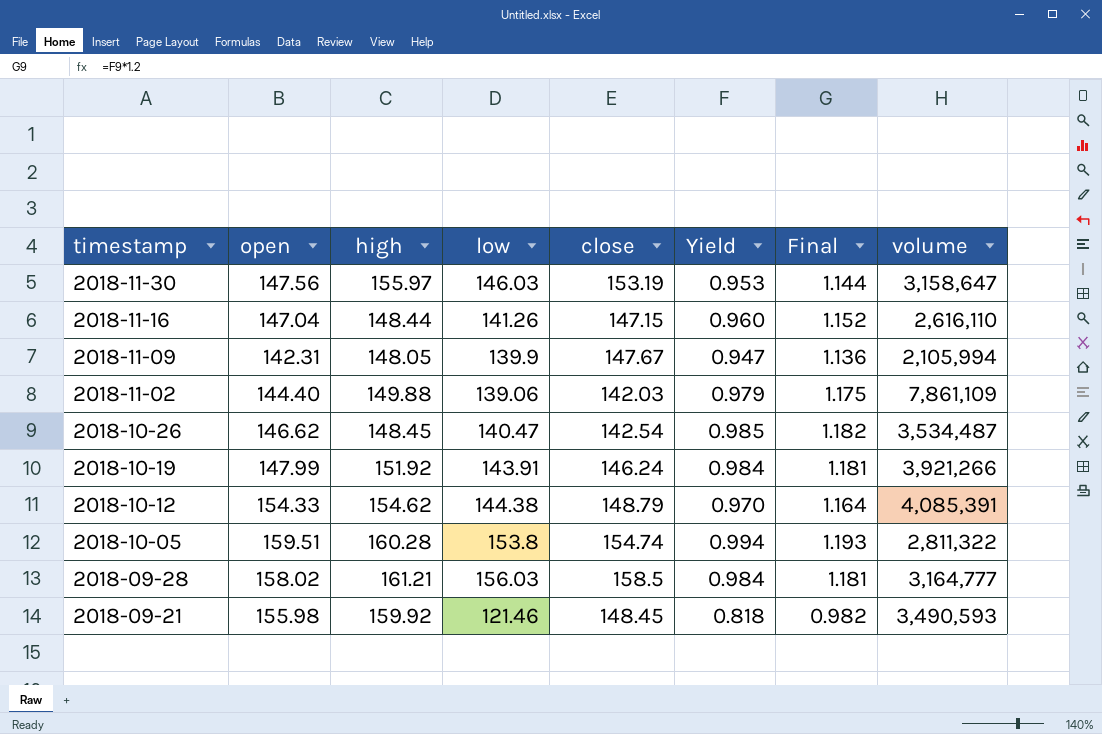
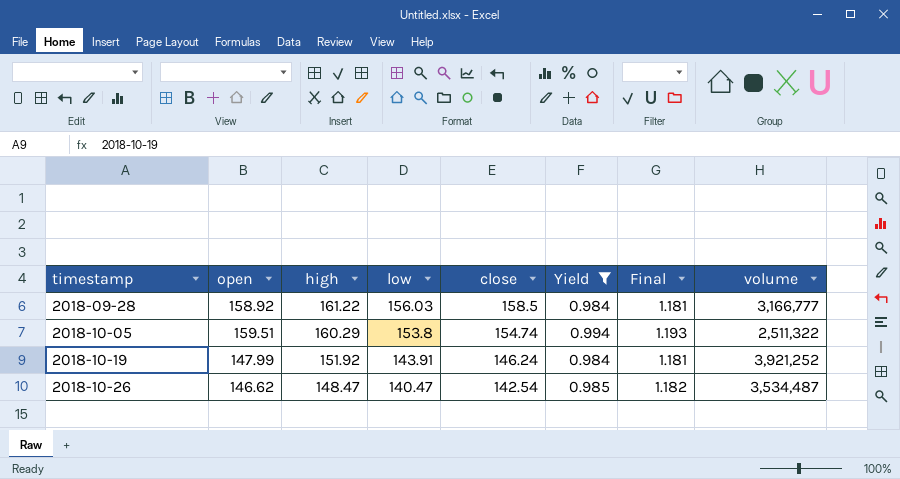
filter: none -> Yield >= 0.984
row order: timestamp descending -> timestamp ascending
2018-09-28 | open: 158.02 -> 158.92
2018-09-28 | high: 161.21 -> 161.22
2018-09-28 | volume: 3,164,777 -> 3,166,777
2018-10-05 | high: 160.28 -> 160.29
2018-10-05 | volume: 2,811,322 -> 2,511,322
2018-10-19 | volume: 3,921,266 -> 3,921,252
2018-10-26 | high: 148.45 -> 148.47

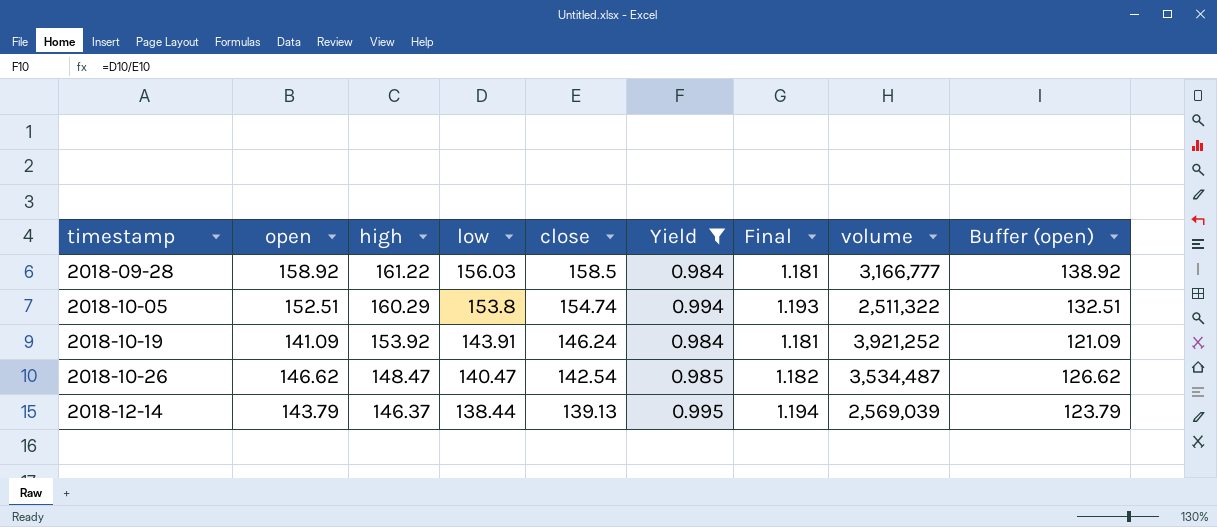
column Buffer (open) | formula: none -> [open] - 20
2018-10-05 | open: 159.51 -> 152.51
2018-10-19 | open: 147.99 -> 141.09
2018-10-19 | high: 151.92 -> 153.92
row 2018-12-14: none -> 143.79 | 146.37 | 138.44 | 139.13 | 0.995 | 1.194 | 2,569,039 | 123.79

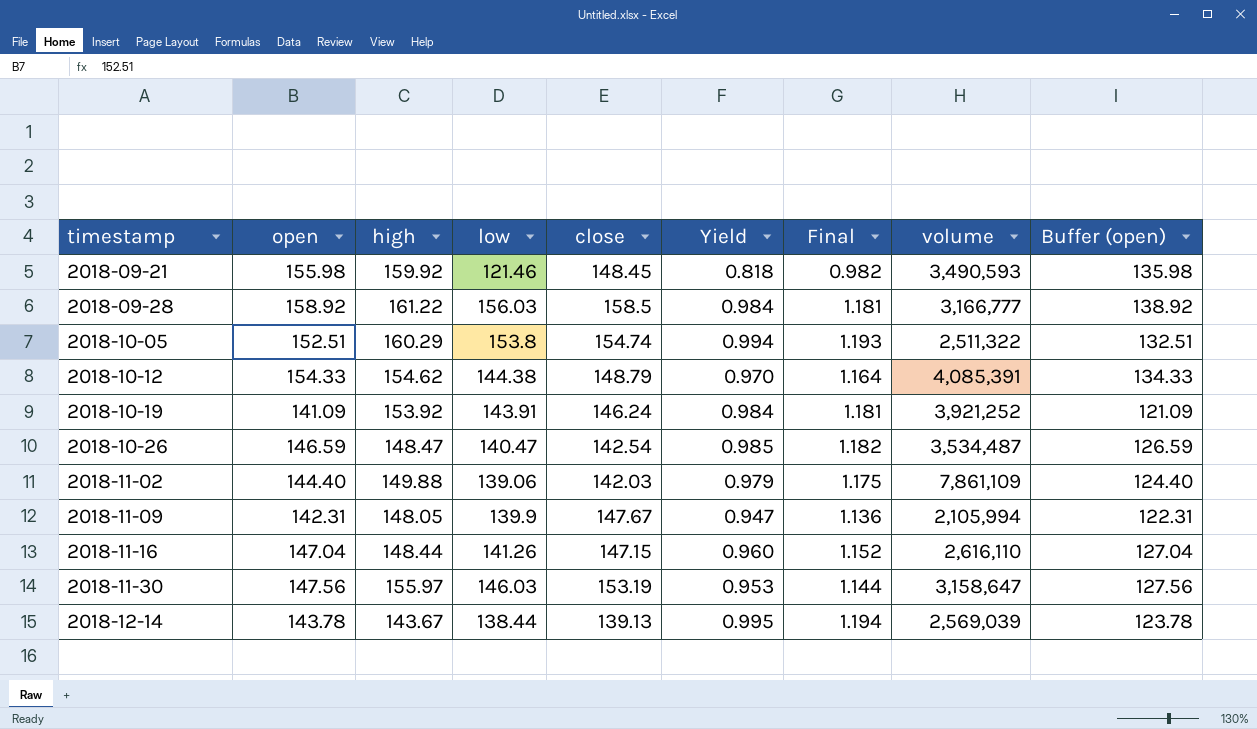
filter: Yield >= 0.984 -> none
2018-10-26 | open: 146.62 -> 146.59
2018-10-26 | Buffer (open): 126.62 -> 126.59
2018-12-14 | open: 143.79 -> 143.78
2018-12-14 | high: 146.37 -> 143.67
2018-12-14 | Buffer (open): 123.79 -> 123.78

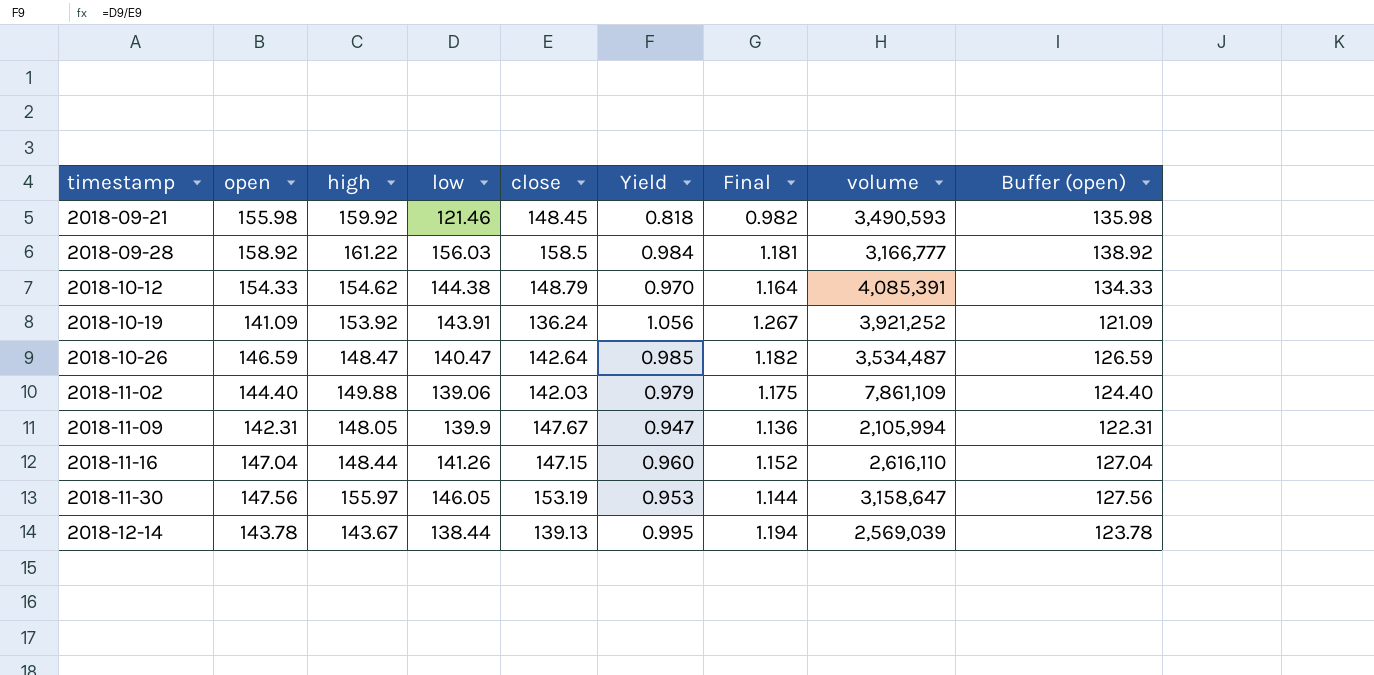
row 2018-10-05: 152.51 | 160.29 | 153.8 | 154.74 | 0.994 | 1.193 | 2,511,322 | 132.51 -> none
2018-10-19 | close: 146.24 -> 136.24
2018-10-19 | Yield: 0.984 -> 1.056
2018-10-19 | Final: 1.181 -> 1.267
2018-10-26 | close: 142.54 -> 142.64
2018-11-30 | low: 146.03 -> 146.05

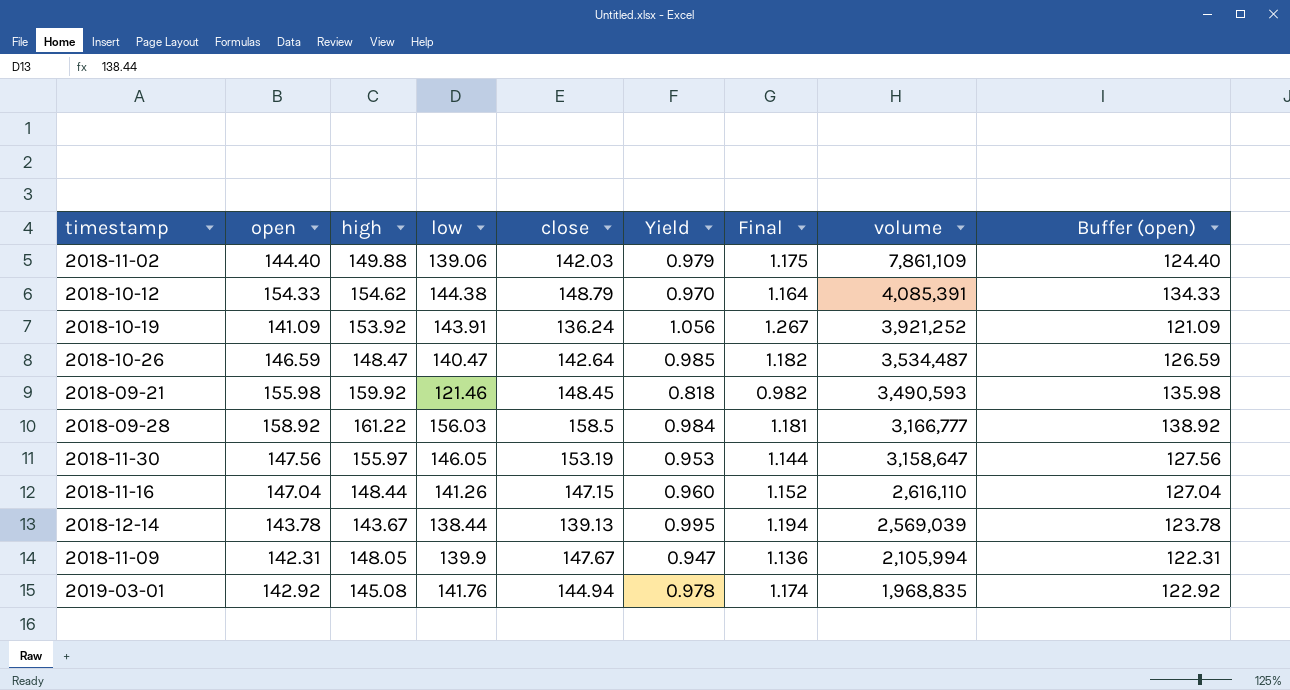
row order: timestamp ascending -> volume descending
row 2019-03-01: none -> 142.92 | 145.08 | 141.76 | 144.94 | 0.978 | 1.174 | 1,968,835 | 122.92

